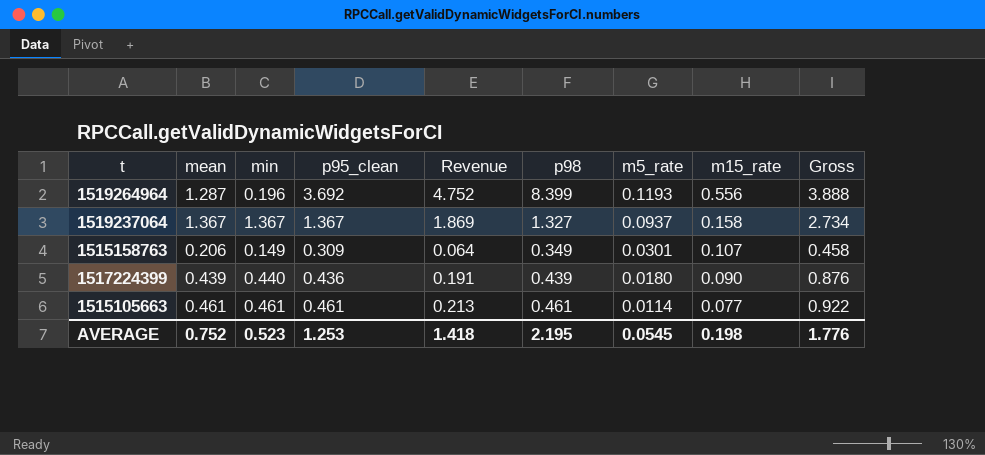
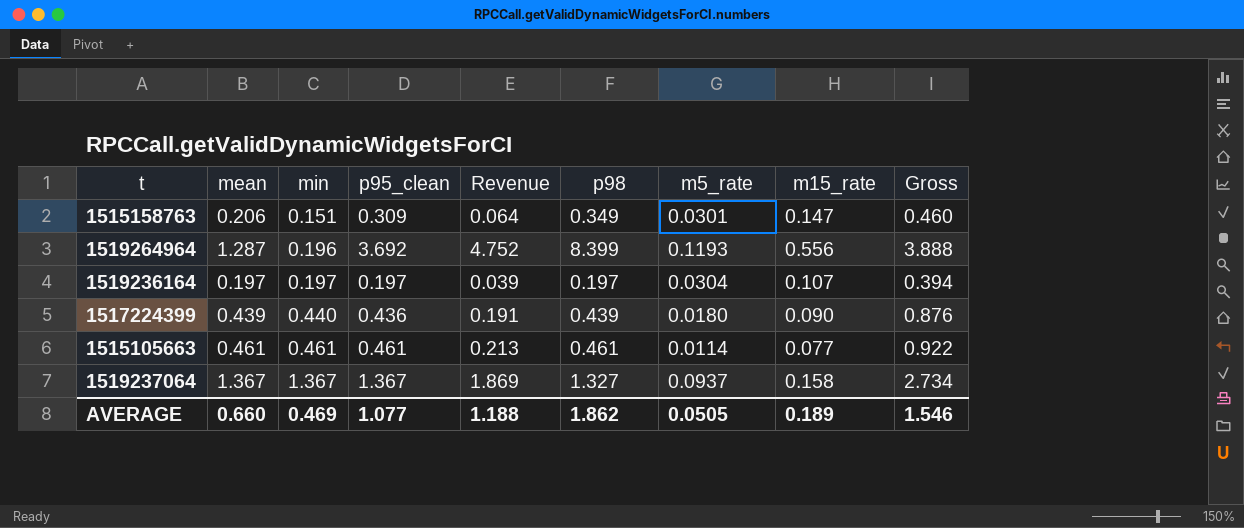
row order: m5_rate descending -> min ascending
1515158763 | min: 0.149 -> 0.151
1515158763 | m15_rate: 0.107 -> 0.147
1515158763 | Gross: 0.458 -> 0.460
row 1519236164: none -> 0.197 | 0.197 | 0.197 | 0.039 | 0.197 | 0.0304 | 0.107 | 0.394
AVERAGE | mean: 0.752 -> 0.660
AVERAGE | min: 0.523 -> 0.469
AVERAGE | p95_clean: 1.253 -> 1.077
AVERAGE | Revenue: 1.418 -> 1.188
AVERAGE | p98: 2.195 -> 1.862
AVERAGE | m5_rate: 0.0545 -> 0.0505
AVERAGE | m15_rate: 0.198 -> 0.189
AVERAGE | Gross: 1.776 -> 1.546

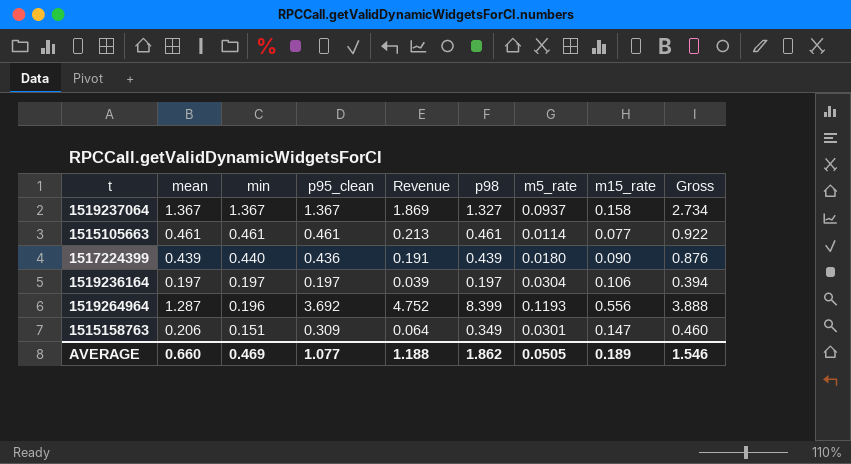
row order: min ascending -> min descending
1519236164 | m15_rate: 0.107 -> 0.106

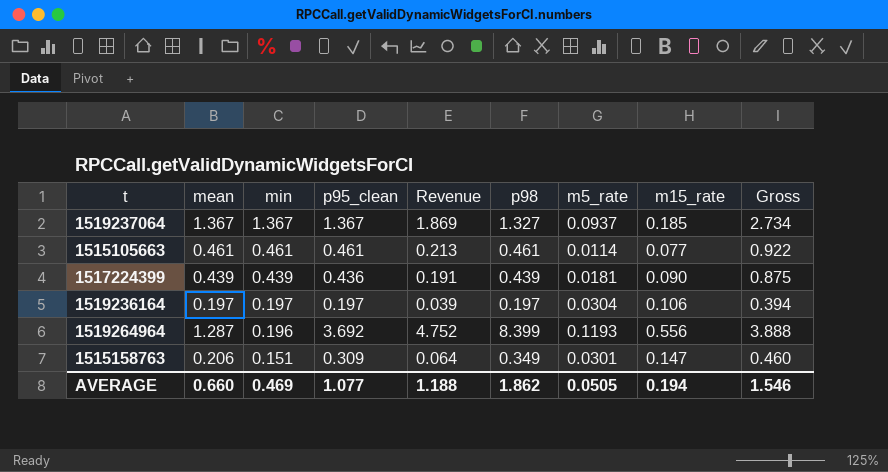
1519237064 | m15_rate: 0.158 -> 0.185
1517224399 | min: 0.440 -> 0.439
1517224399 | m5_rate: 0.0180 -> 0.0181
1517224399 | Gross: 0.876 -> 0.875
AVERAGE | m15_rate: 0.189 -> 0.194

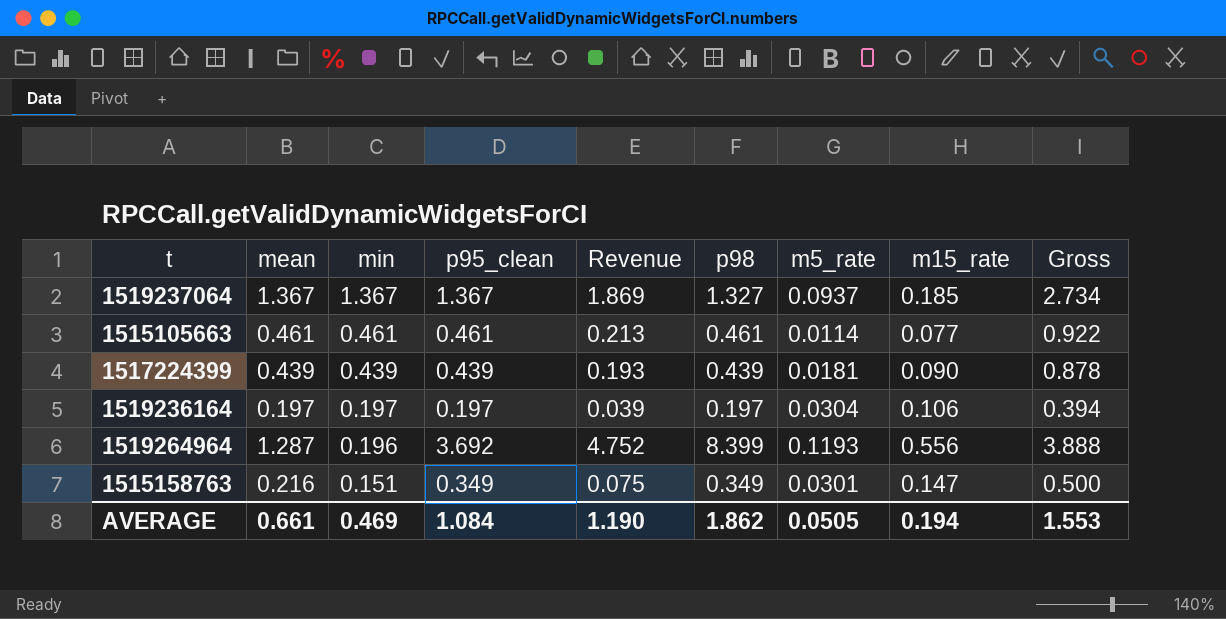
1517224399 | p95_clean: 0.436 -> 0.439
1517224399 | Revenue: 0.191 -> 0.193
1517224399 | Gross: 0.875 -> 0.878
1515158763 | mean: 0.206 -> 0.216
1515158763 | p95_clean: 0.309 -> 0.349
1515158763 | Revenue: 0.064 -> 0.075
1515158763 | Gross: 0.460 -> 0.500
AVERAGE | mean: 0.660 -> 0.661
AVERAGE | p95_clean: 1.077 -> 1.084
AVERAGE | Revenue: 1.188 -> 1.190
AVERAGE | Gross: 1.546 -> 1.553

